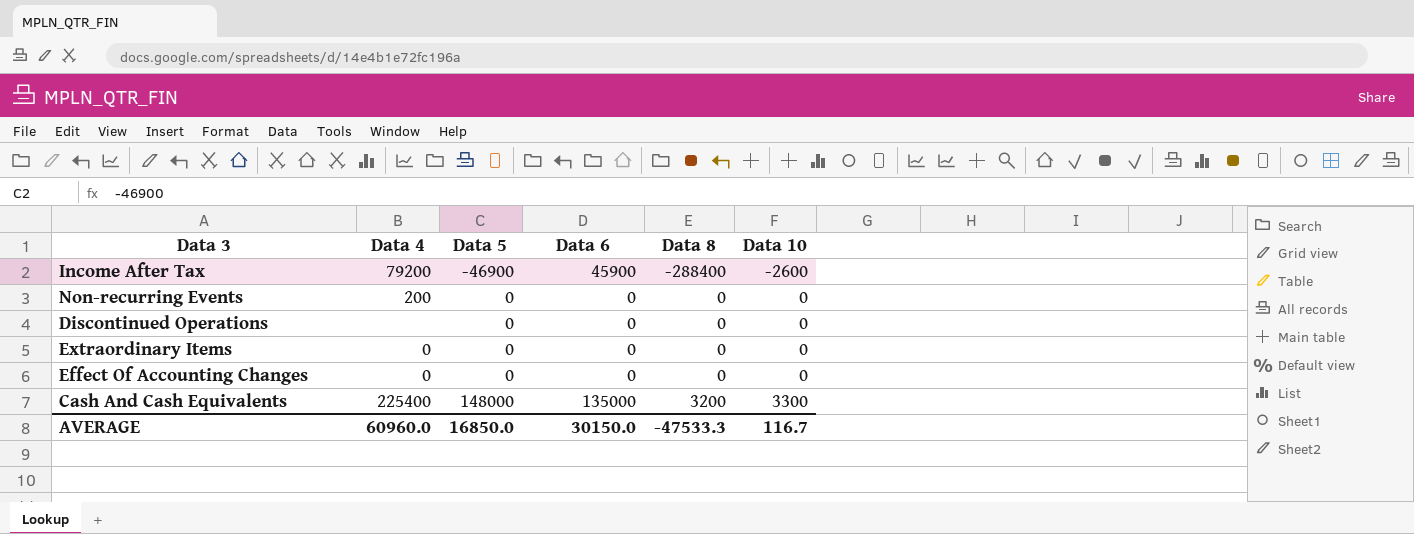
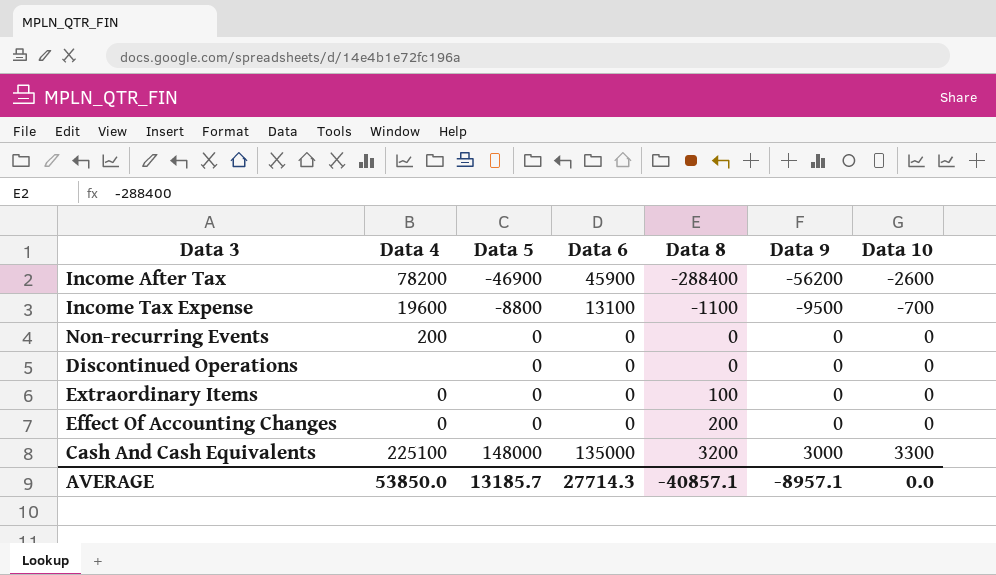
column Data 9 | position: none -> 6
Income After Tax | Data 4: 79200 -> 78200
row Income Tax Expense: none -> 19600 | -8800 | 13100 | -1100 | -9500 | -700
Extraordinary Items | Data 8: 0 -> 100
Effect Of Accounting Changes | Data 8: 0 -> 200
Cash And Cash Equivalents | Data 4: 225400 -> 225100
AVERAGE | Data 4: 60960.0 -> 53850.0
AVERAGE | Data 5: 16850.0 -> 13185.7
AVERAGE | Data 6: 30150.0 -> 27714.3
AVERAGE | Data 8: -47533.3 -> -40857.1
AVERAGE | Data 10: 116.7 -> 0.0

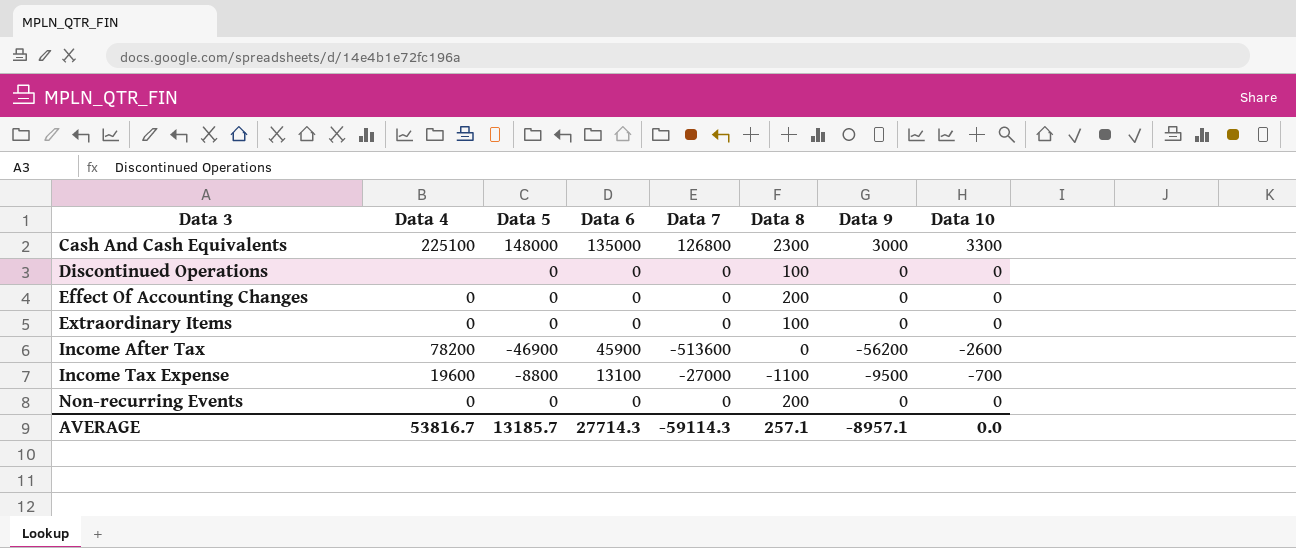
row order: Data 5 ascending -> Data 3 ascending
column Data 7 | position: none -> 5
Cash And Cash Equivalents | Data 8: 3200 -> 2300
Discontinued Operations | Data 8: 0 -> 100
Income After Tax | Data 8: -288400 -> 0
Non-recurring Events | Data 4: 200 -> 0
Non-recurring Events | Data 8: 0 -> 200
AVERAGE | Data 4: 53850.0 -> 53816.7
AVERAGE | Data 8: -40857.1 -> 257.1

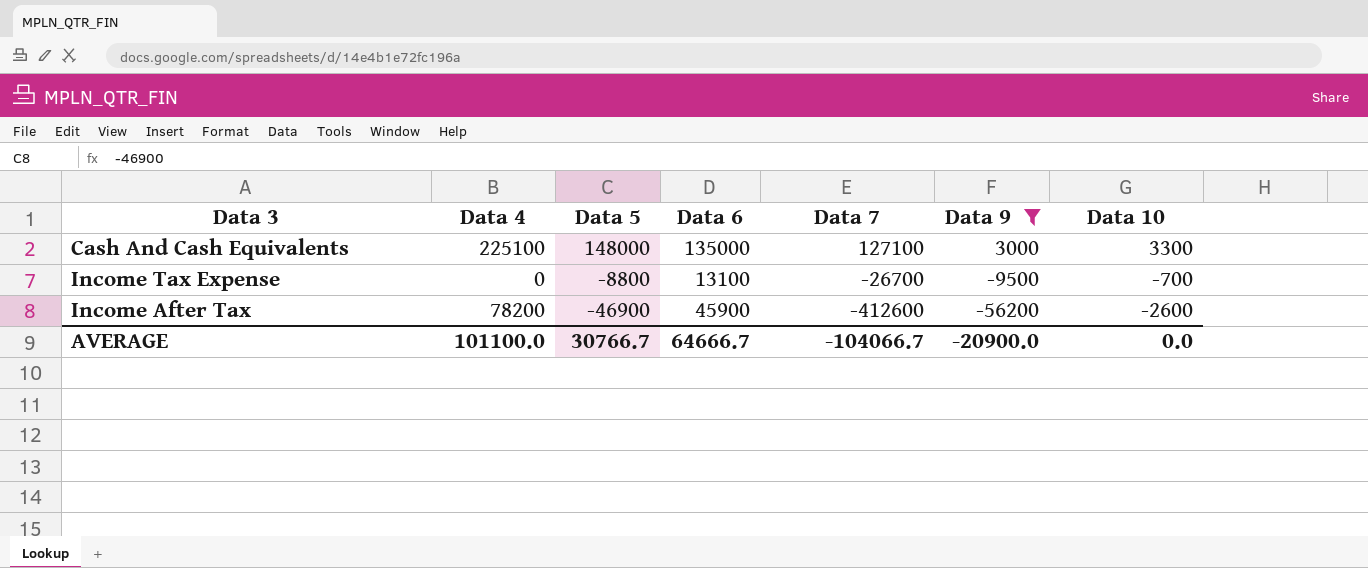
filter: none -> Data 9 != 0
row order: Data 3 ascending -> Data 5 descending
column Data 8 | position: 6 -> none
Cash And Cash Equivalents | Data 7: 126800 -> 127100
Income Tax Expense | Data 4: 19600 -> 0
Income Tax Expense | Data 7: -27000 -> -26700
Income After Tax | Data 7: -513600 -> -412600
AVERAGE | Data 4: 53816.7 -> 101100.0
AVERAGE | Data 5: 13185.7 -> 30766.7
AVERAGE | Data 6: 27714.3 -> 64666.7
AVERAGE | Data 7: -59114.3 -> -104066.7
AVERAGE | Data 9: -8957.1 -> -20900.0

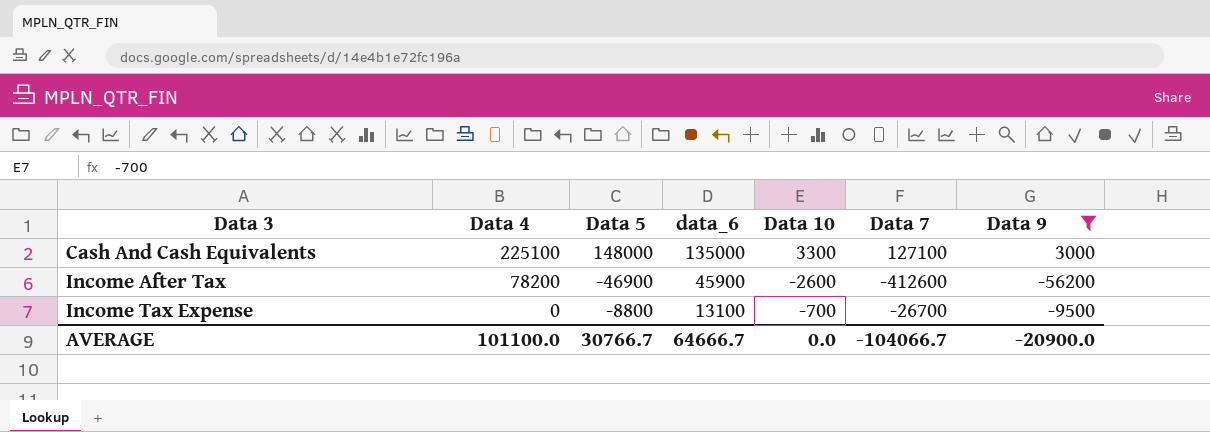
row order: Data 5 descending -> Data 3 ascending
column name: Data 6 -> data_6
column Data 10 | position: 7 -> 5

